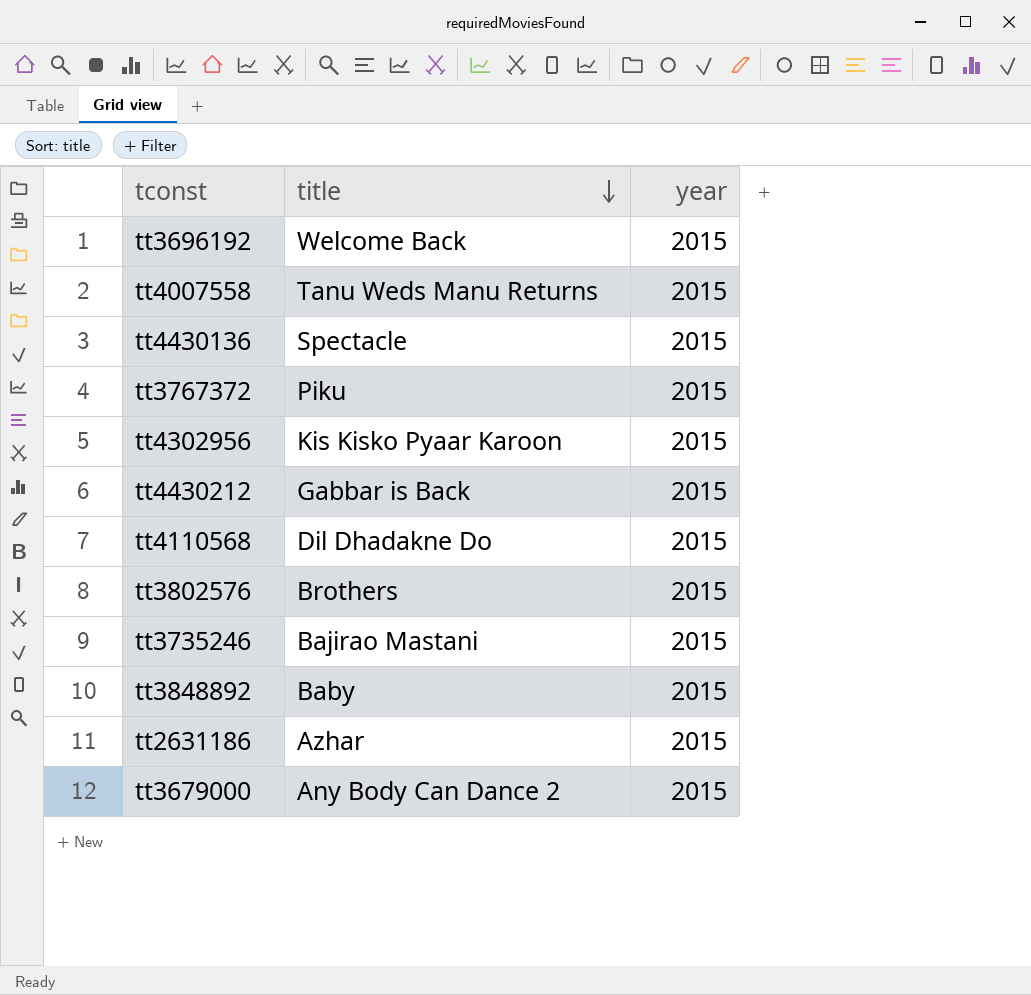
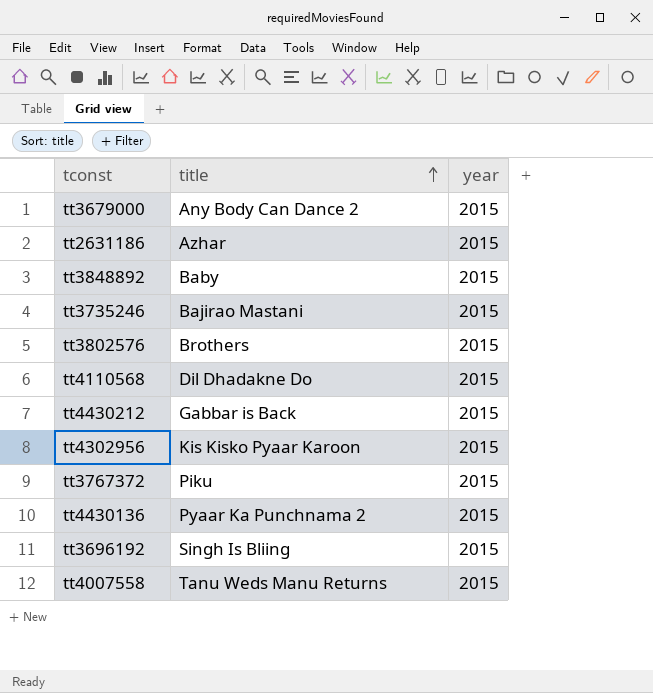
row order: title descending -> title ascending
tt4430136 | title: Spectacle -> Pyaar Ka Punchnama 2
tt3696192 | title: Welcome Back -> Singh Is Bliing

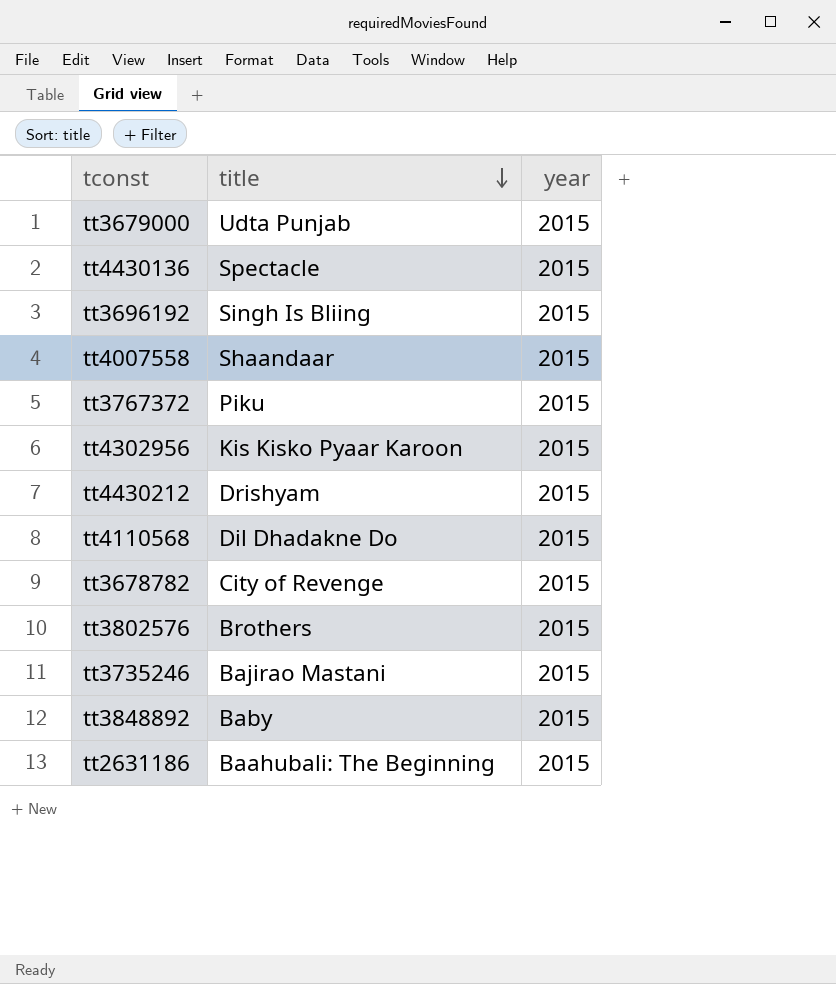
row order: title ascending -> title descending
tt3679000 | title: Any Body Can Dance 2 -> Udta Punjab
tt4430136 | title: Pyaar Ka Punchnama 2 -> Spectacle
tt4007558 | title: Tanu Weds Manu Returns -> Shaandaar
tt4430212 | title: Gabbar is Back -> Drishyam
row tt3678782: none -> City of Revenge | 2015
tt2631186 | title: Azhar -> Baahubali: The Beginning

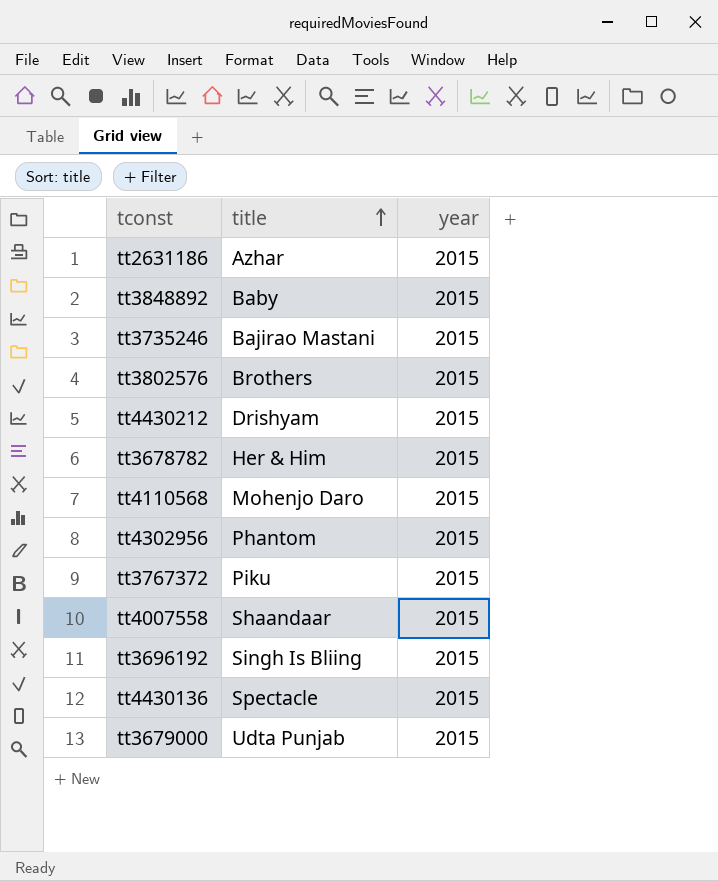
row order: title descending -> title ascending
tt2631186 | title: Baahubali: The Beginning -> Azhar
tt3678782 | title: City of Revenge -> Her & Him
tt4110568 | title: Dil Dhadakne Do -> Mohenjo Daro
tt4302956 | title: Kis Kisko Pyaar Karoon -> Phantom

